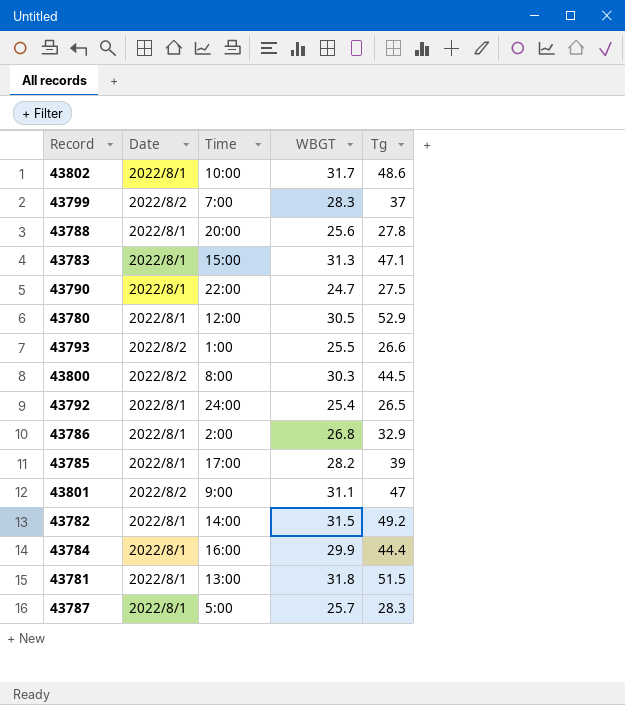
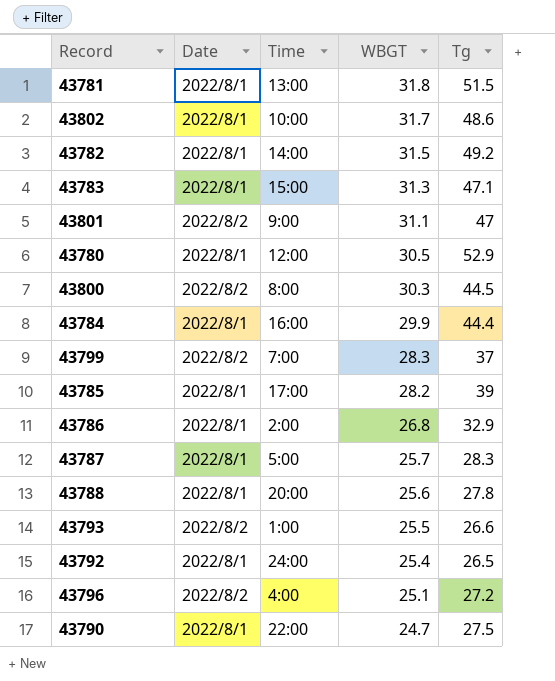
row order: none -> WBGT descending
row 43796: none -> 2022/8/2 | 4:00 | 25.1 | 27.2

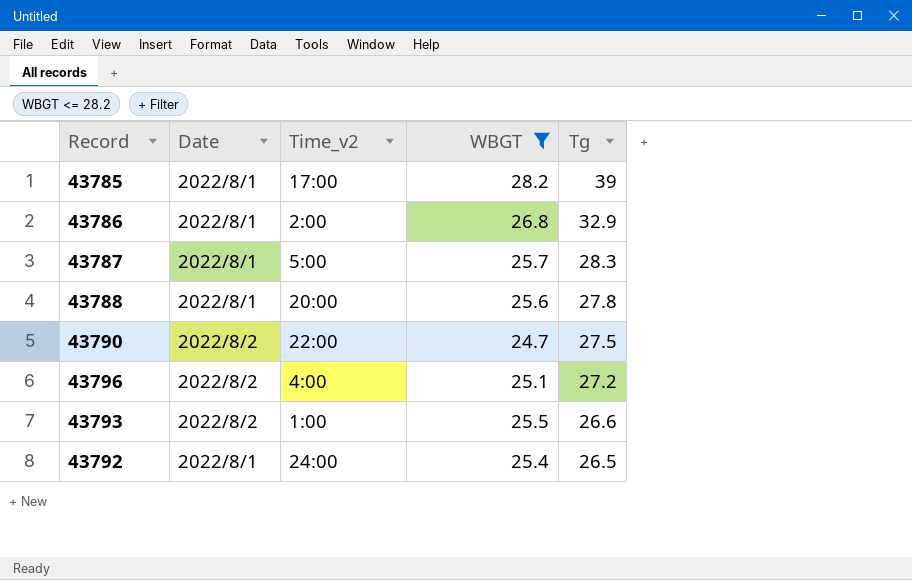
filter: none -> WBGT <= 28.2
row order: WBGT descending -> Tg descending
column name: Time -> Time_v2
43790 | Date: 2022/8/1 -> 2022/8/2

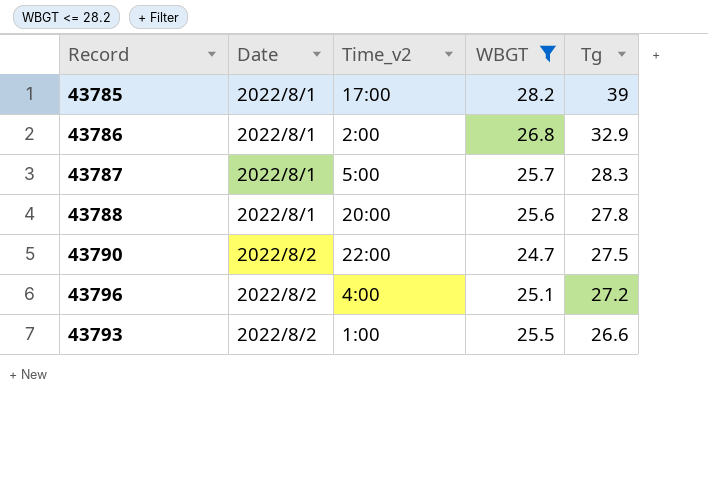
row 43792: 2022/8/1 | 24:00 | 25.4 | 26.5 -> none

